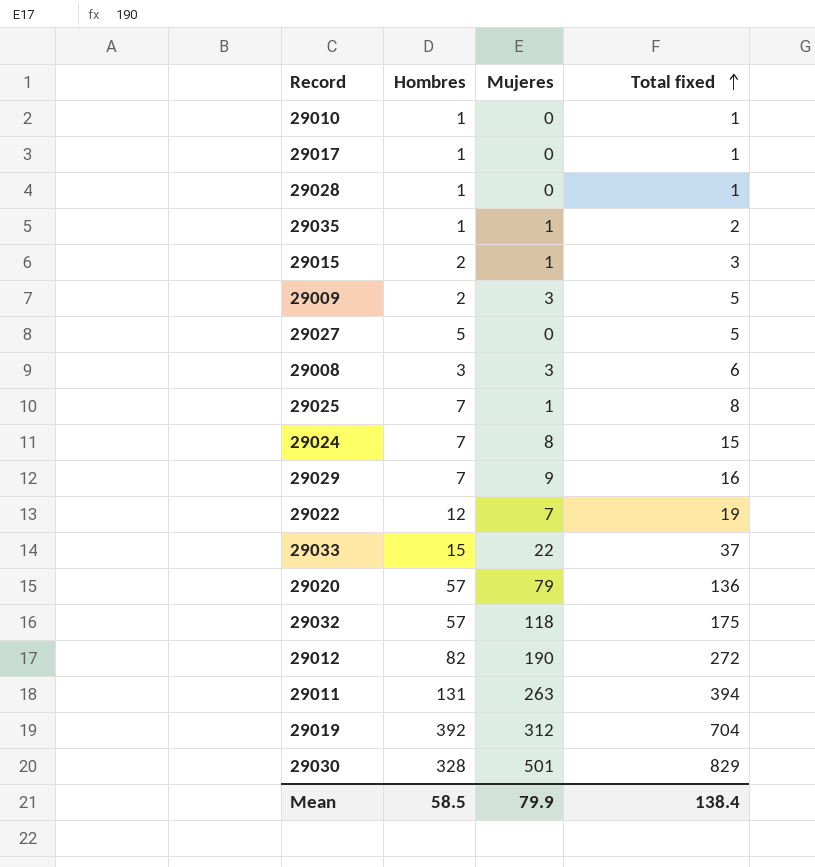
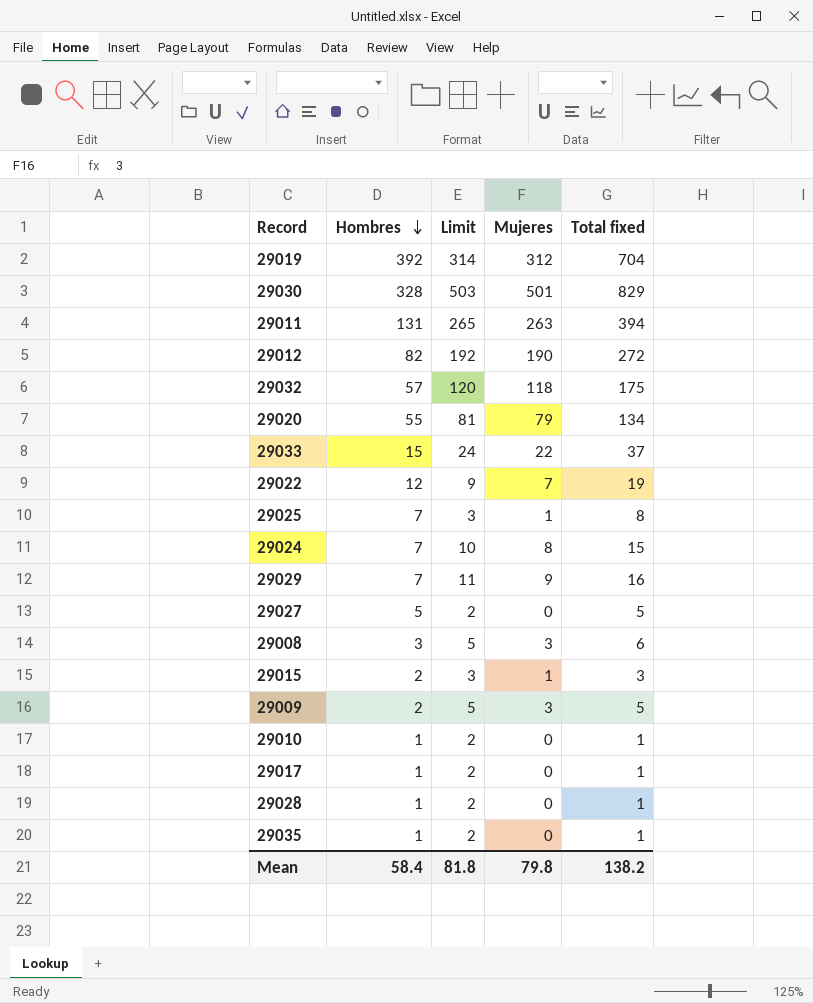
row order: Total fixed ascending -> Hombres descending
column Limit | formula: none -> [Mujeres] + 2
29020 | Hombres: 57 -> 55
29020 | Total fixed: 136 -> 134
29035 | Mujeres: 1 -> 0
29035 | Total fixed: 2 -> 1
Mean | Hombres: 58.5 -> 58.4
Mean | Mujeres: 79.9 -> 79.8
Mean | Total fixed: 138.4 -> 138.2

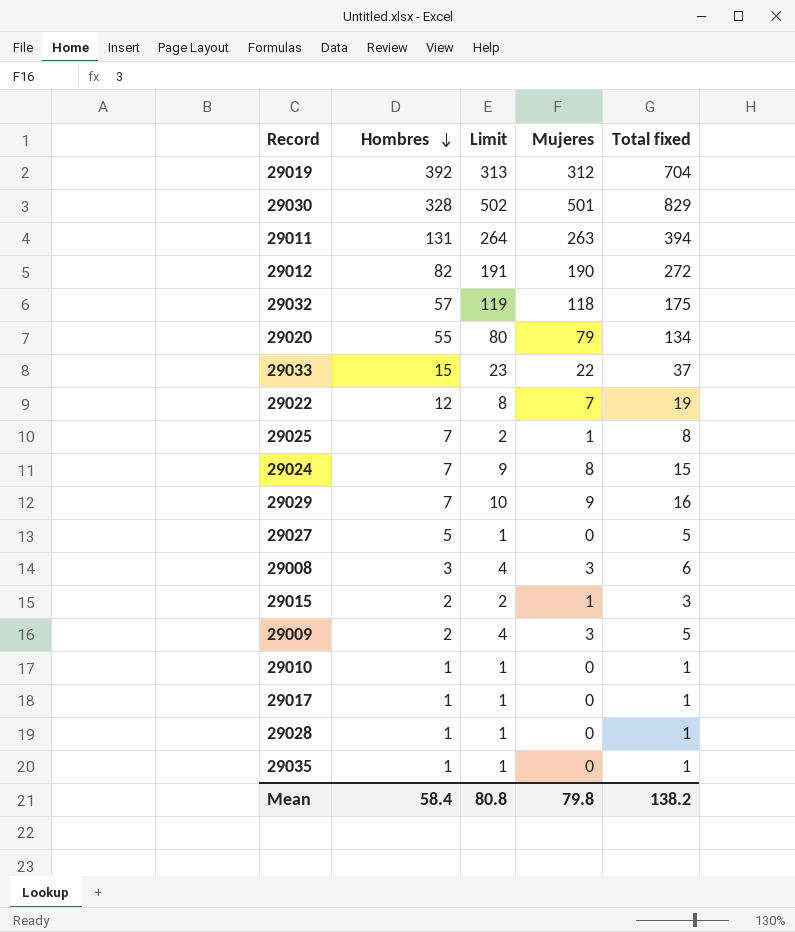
column Limit | formula: [Mujeres] + 2 -> [Mujeres] + 1
Mean | Limit: 81.8 -> 80.8

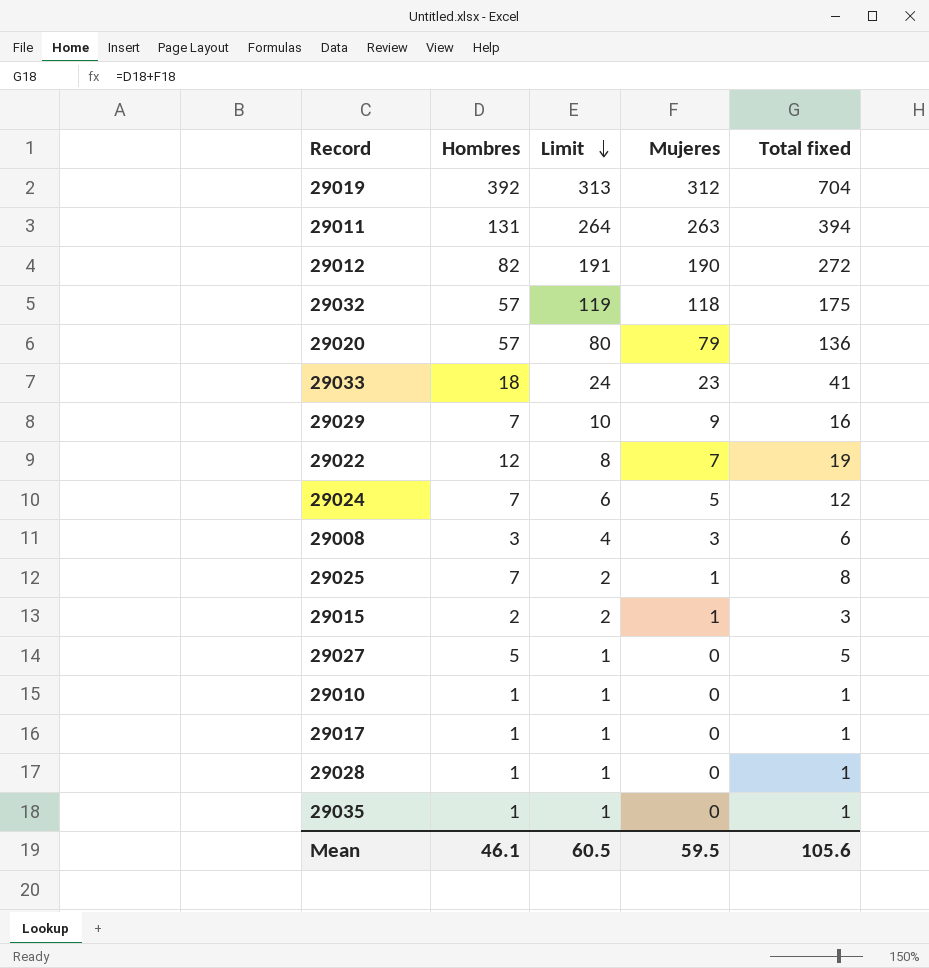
row order: Hombres descending -> Limit descending
row 29030: 328 | 502 | 501 | 829 -> none
row 29009: 2 | 4 | 3 | 5 -> none
29020 | Hombres: 55 -> 57
29020 | Total fixed: 134 -> 136
29033 | Hombres: 15 -> 18
29033 | Limit: 23 -> 24
29033 | Mujeres: 22 -> 23
29033 | Total fixed: 37 -> 41
29024 | Limit: 9 -> 6
29024 | Mujeres: 8 -> 5
29024 | Total fixed: 15 -> 12
Mean | Hombres: 58.4 -> 46.1
Mean | Limit: 80.8 -> 60.5
Mean | Mujeres: 79.8 -> 59.5
Mean | Total fixed: 138.2 -> 105.6

